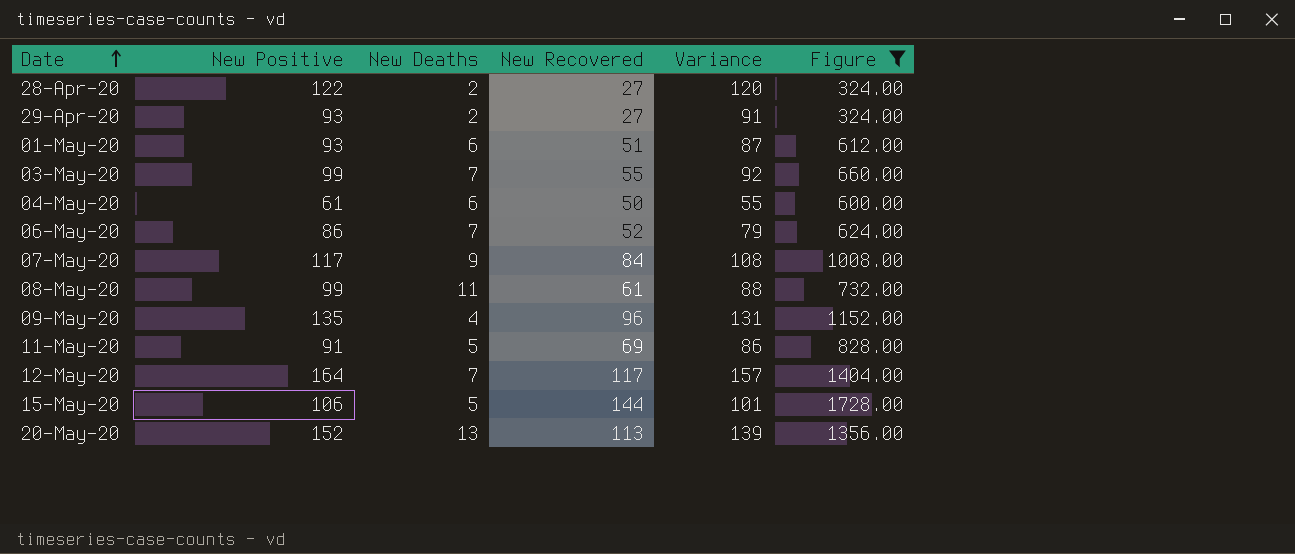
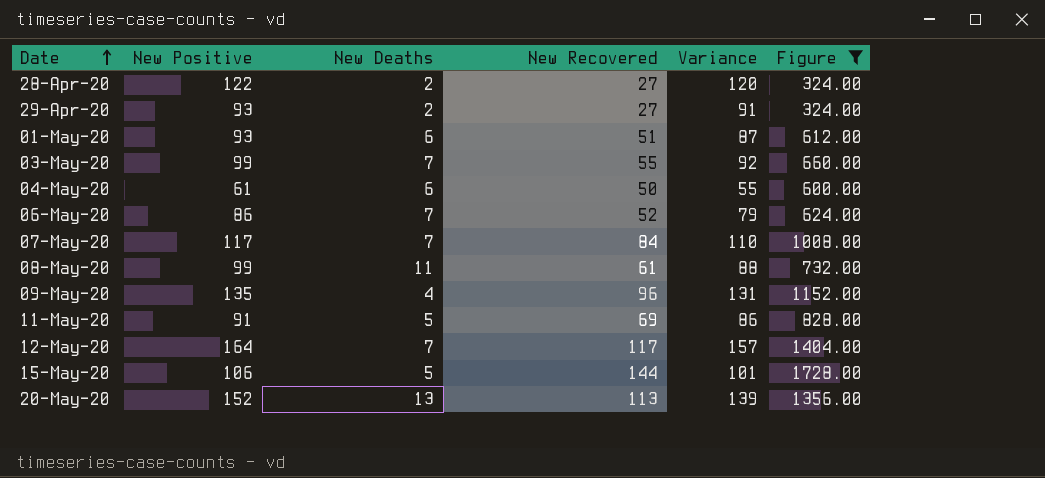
07-May-20 | New Deaths: 9 -> 7
07-May-20 | Variance: 108 -> 110

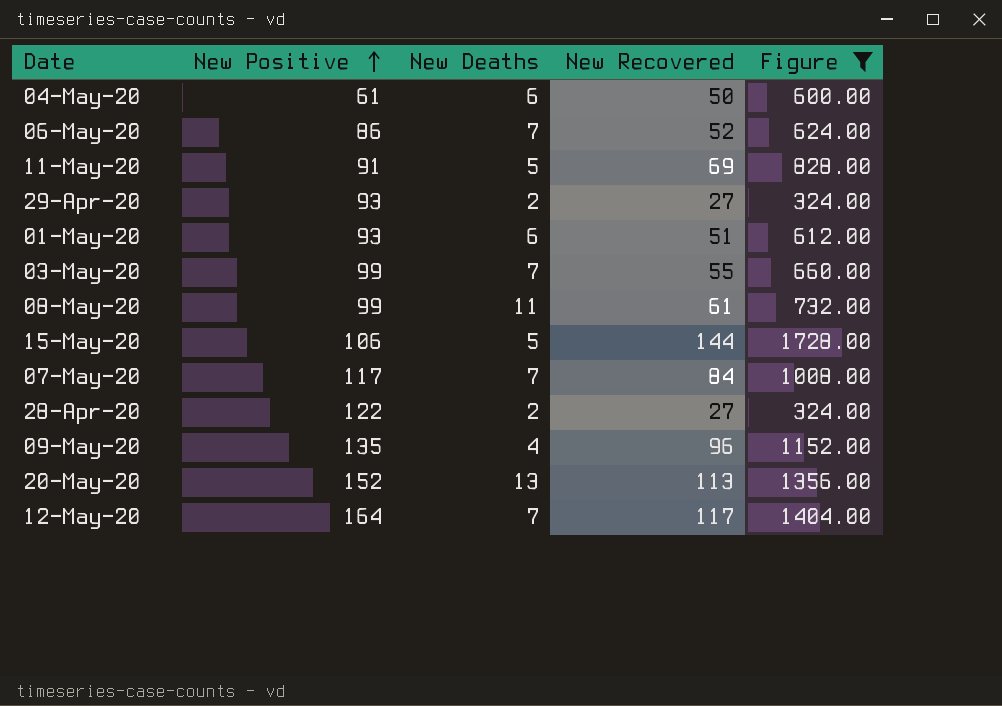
row order: Date ascending -> New Positive ascending
column Variance | formula: [New Positive] - [New Deaths] -> none

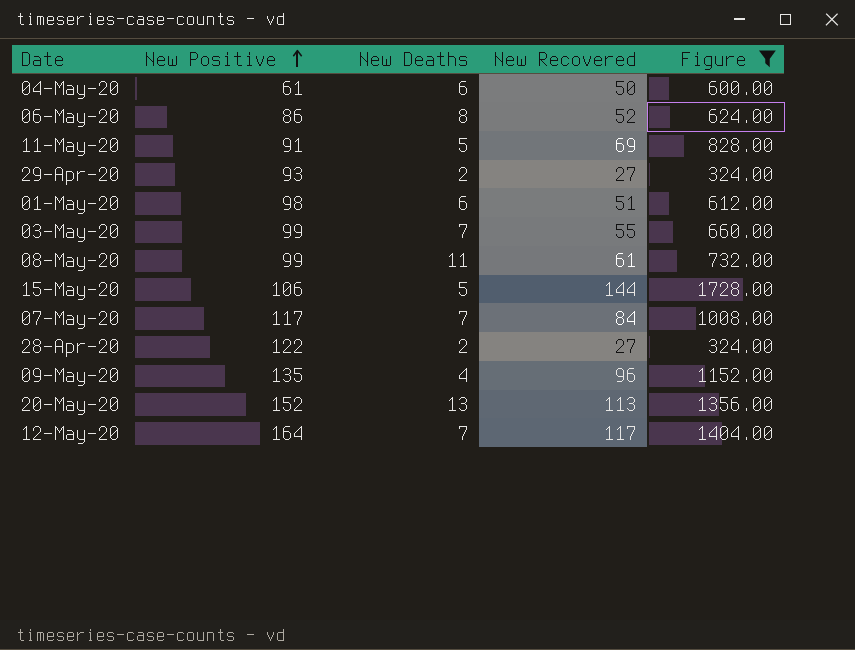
06-May-20 | New Deaths: 7 -> 8
01-May-20 | New Positive: 93 -> 98

